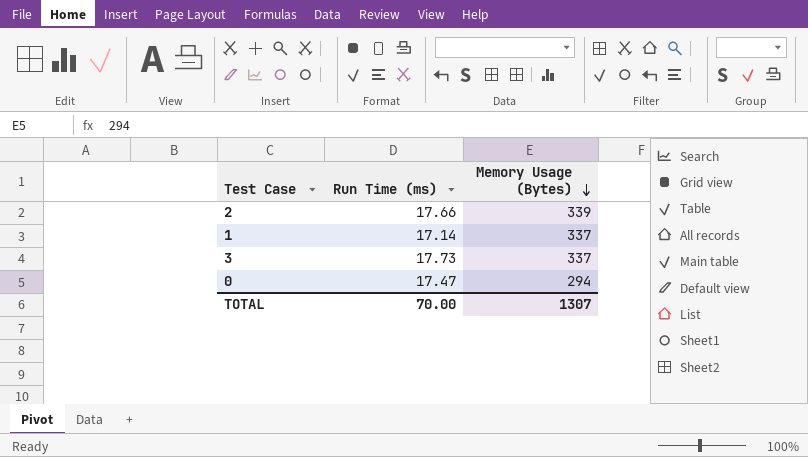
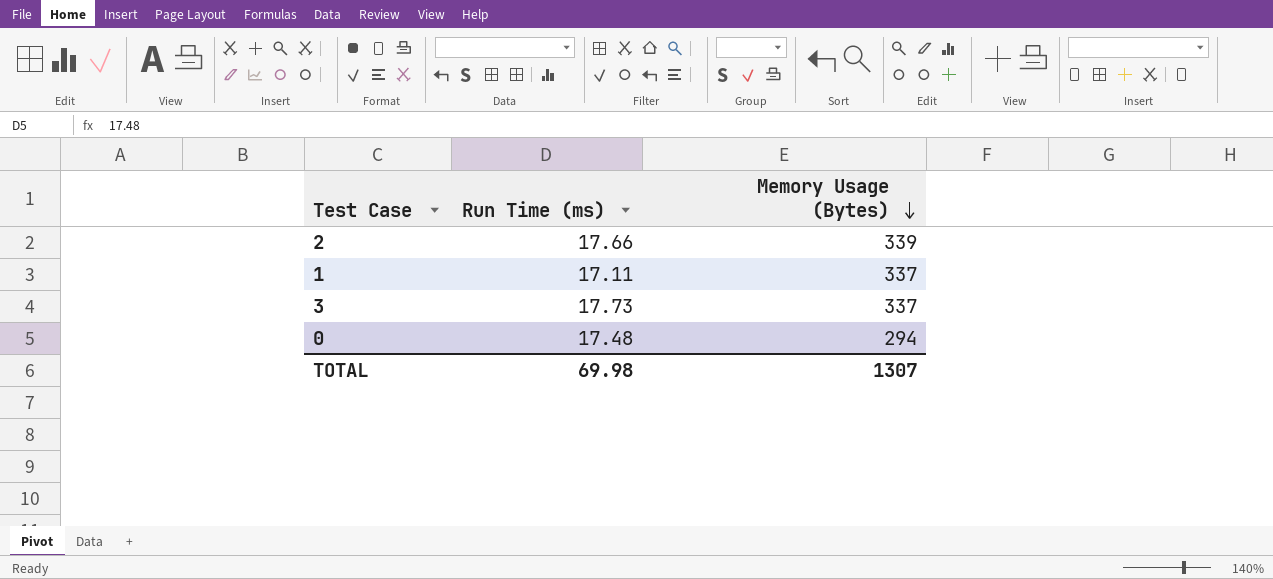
1 | Run Time (ms): 17.14 -> 17.11
0 | Run Time (ms): 17.47 -> 17.48
TOTAL | Run Time (ms): 70.00 -> 69.98

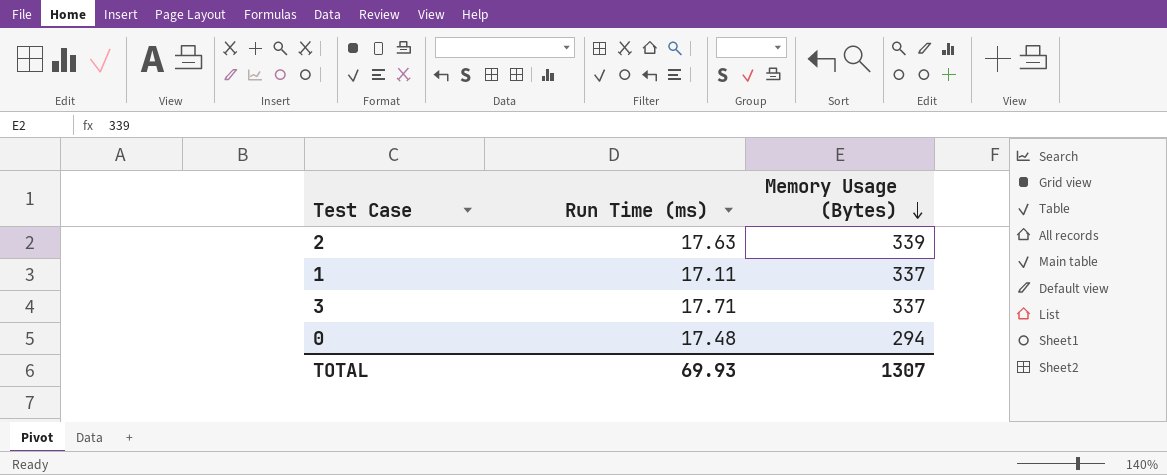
2 | Run Time (ms): 17.66 -> 17.63
3 | Run Time (ms): 17.73 -> 17.71
TOTAL | Run Time (ms): 69.98 -> 69.93

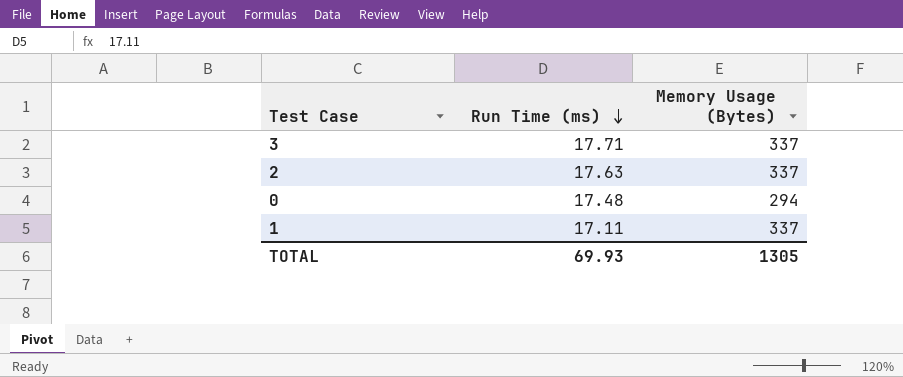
row order: Memory Usage (Bytes) descending -> Run Time (ms) descending
2 | Memory Usage (Bytes): 339 -> 337
TOTAL | Memory Usage (Bytes): 1307 -> 1305

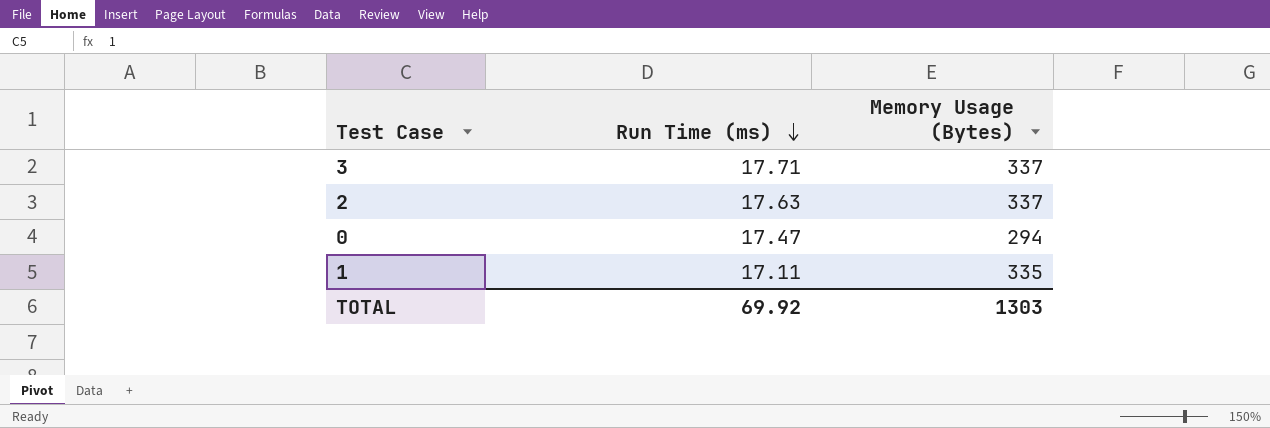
0 | Run Time (ms): 17.48 -> 17.47
1 | Memory Usage (Bytes): 337 -> 335
TOTAL | Run Time (ms): 69.93 -> 69.92
TOTAL | Memory Usage (Bytes): 1305 -> 1303

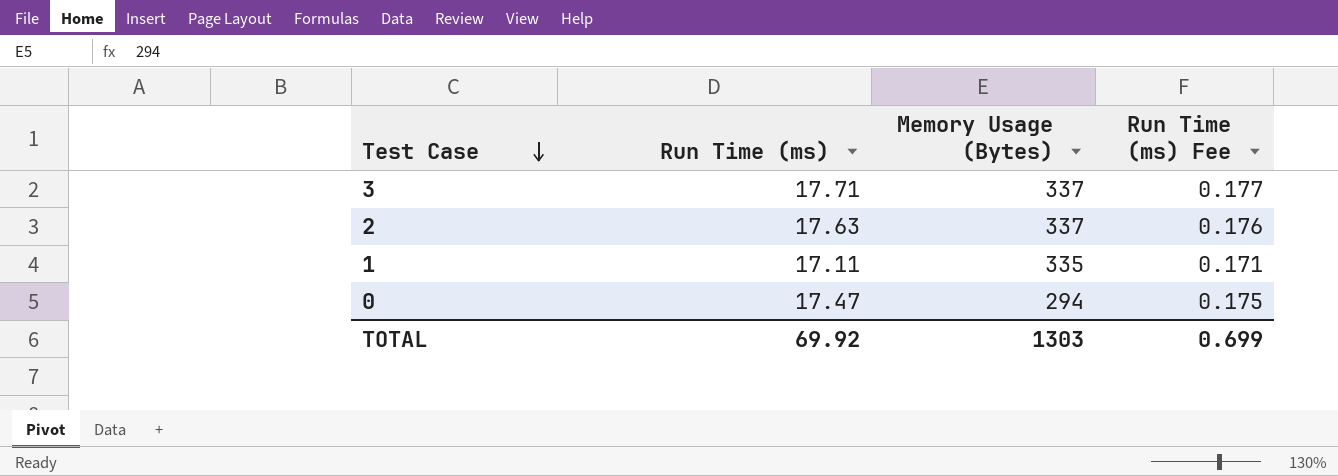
row order: Run Time (ms) descending -> Test Case descending
column Run Time (ms) Fee | formula: none -> [Run Time (ms)] * 0.01

